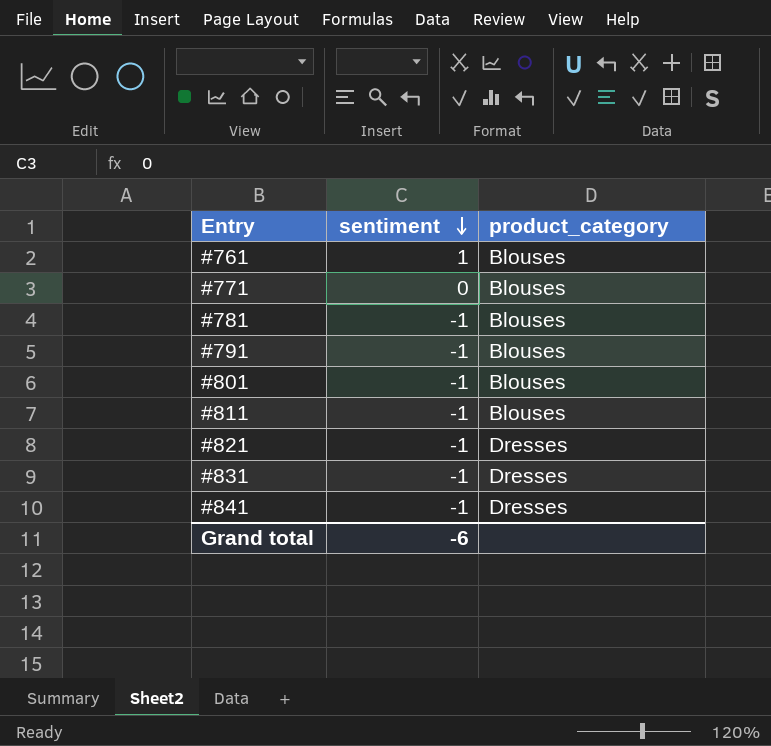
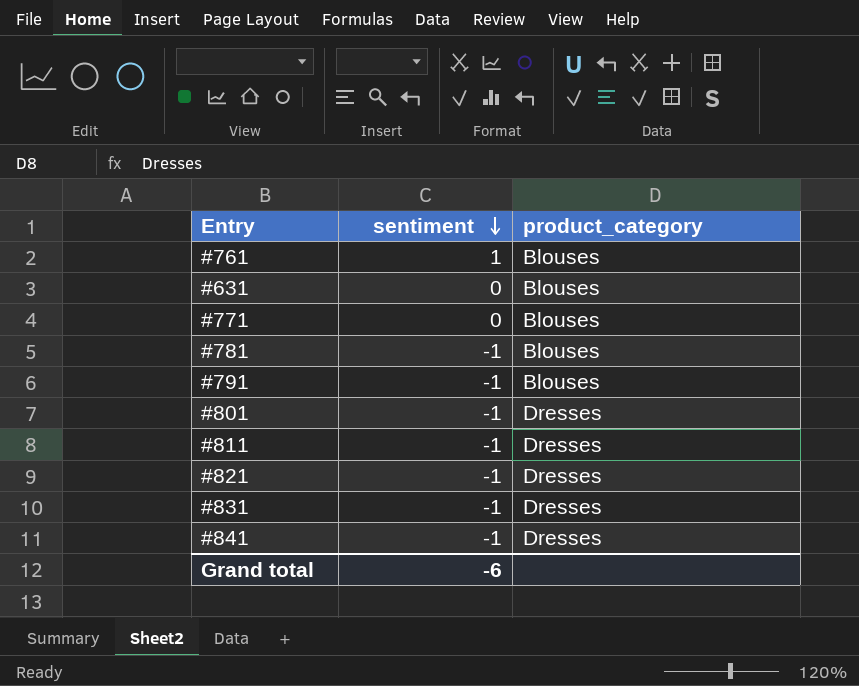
row #631: none -> 0 | Blouses
#801 | product_category: Blouses -> Dresses
#811 | product_category: Blouses -> Dresses

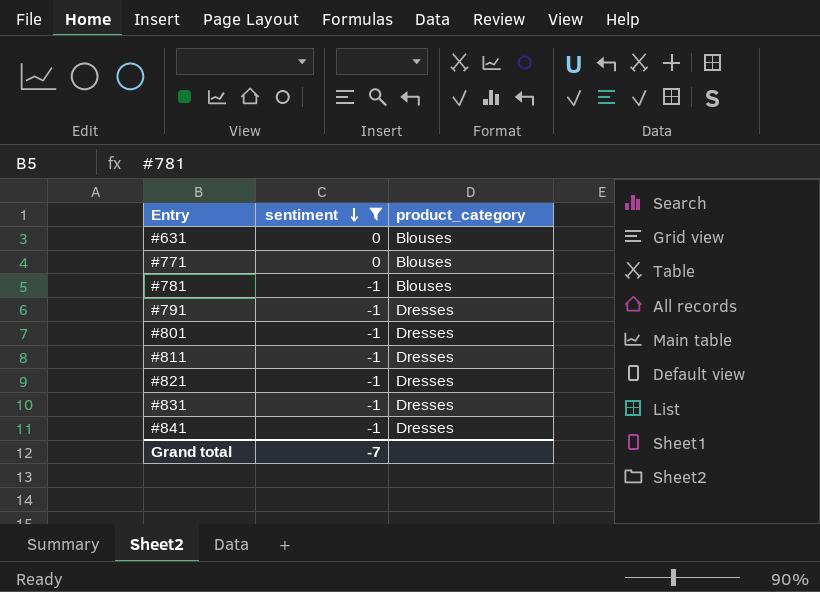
filter: none -> sentiment != 1
#791 | product_category: Blouses -> Dresses
Grand total | sentiment: -6 -> -7

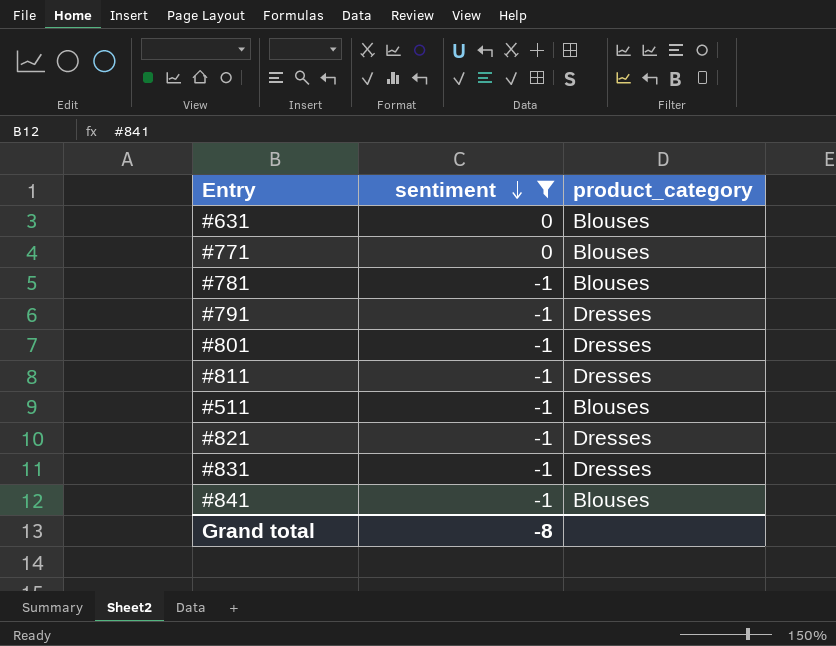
row #511: none -> -1 | Blouses
#841 | product_category: Dresses -> Blouses
Grand total | sentiment: -7 -> -8

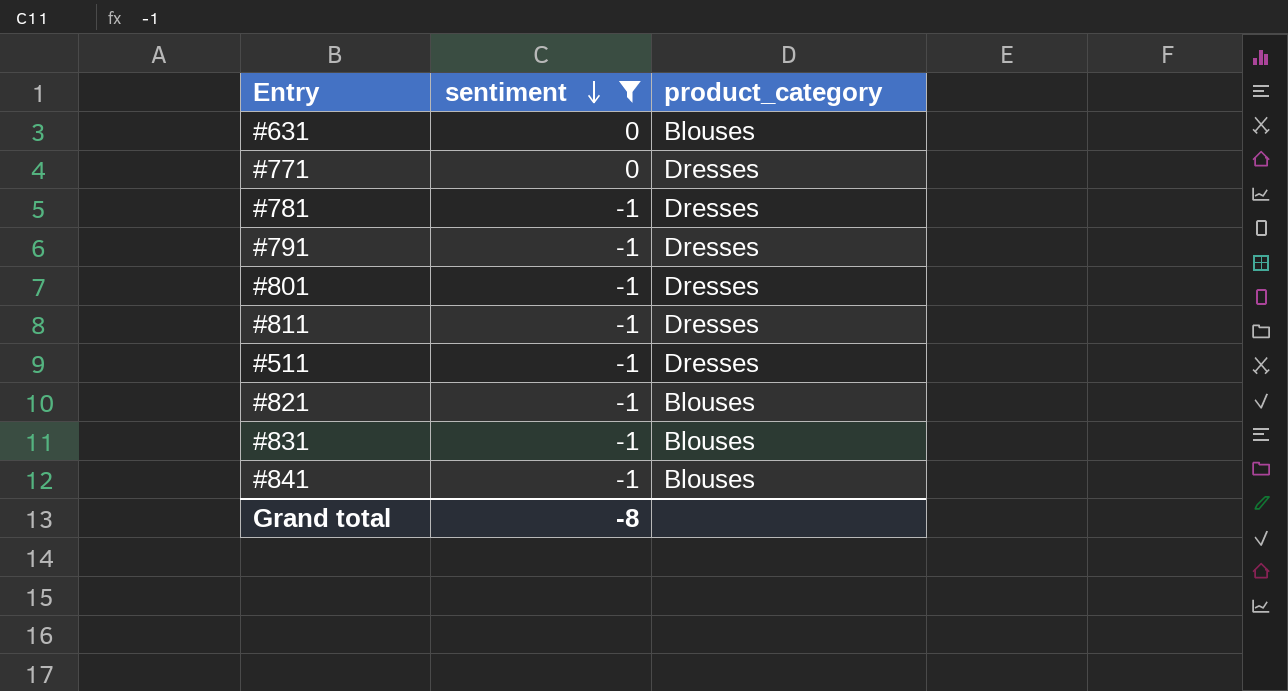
#771 | product_category: Blouses -> Dresses
#781 | product_category: Blouses -> Dresses
#511 | product_category: Blouses -> Dresses
#821 | product_category: Dresses -> Blouses
#831 | product_category: Dresses -> Blouses

